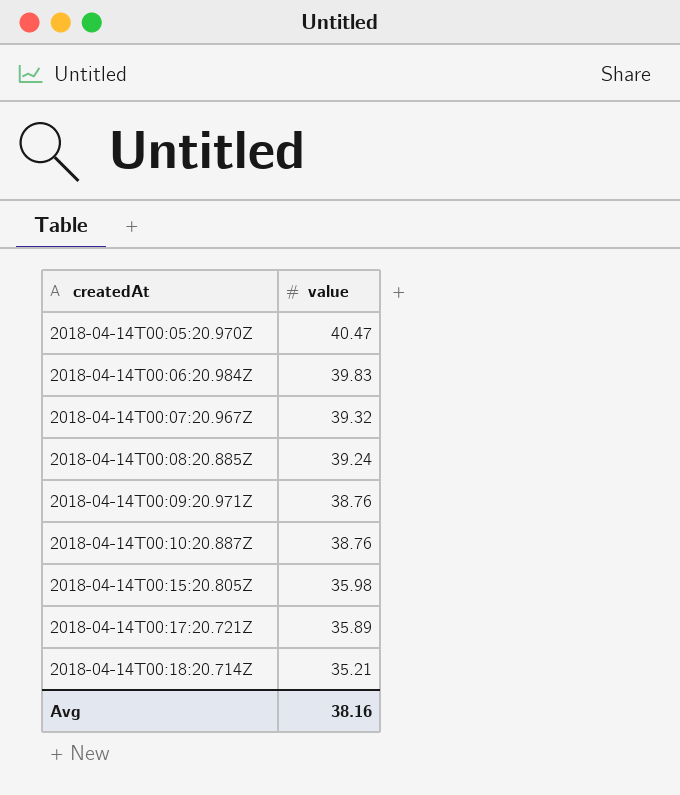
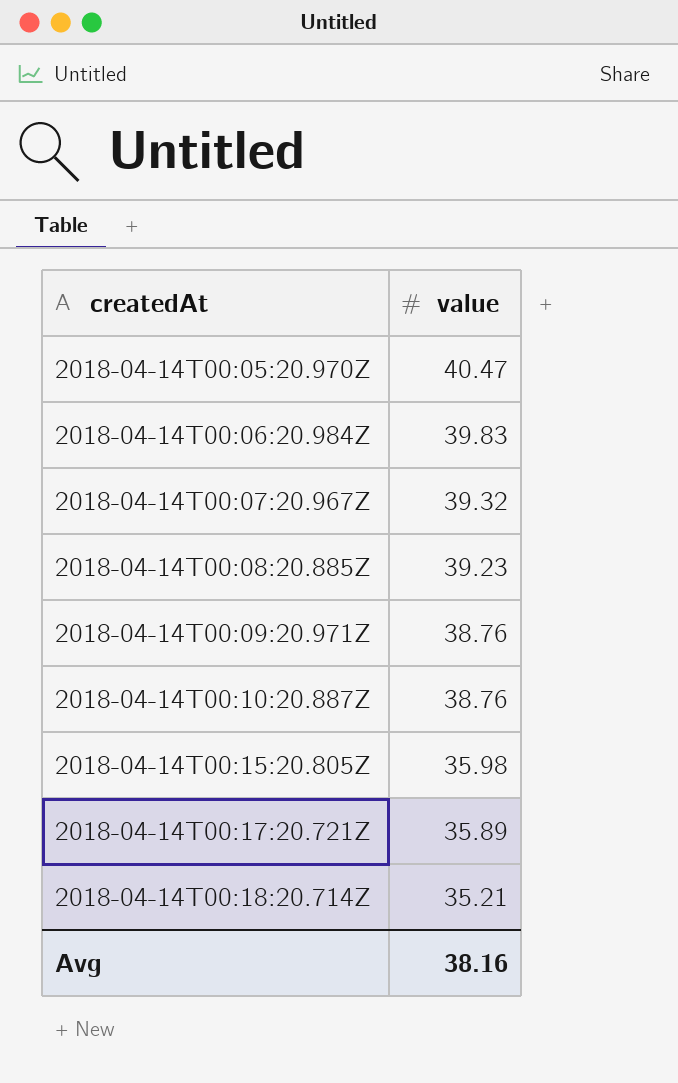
2018-04-14T00:08:20.885Z | value: 39.24 -> 39.23

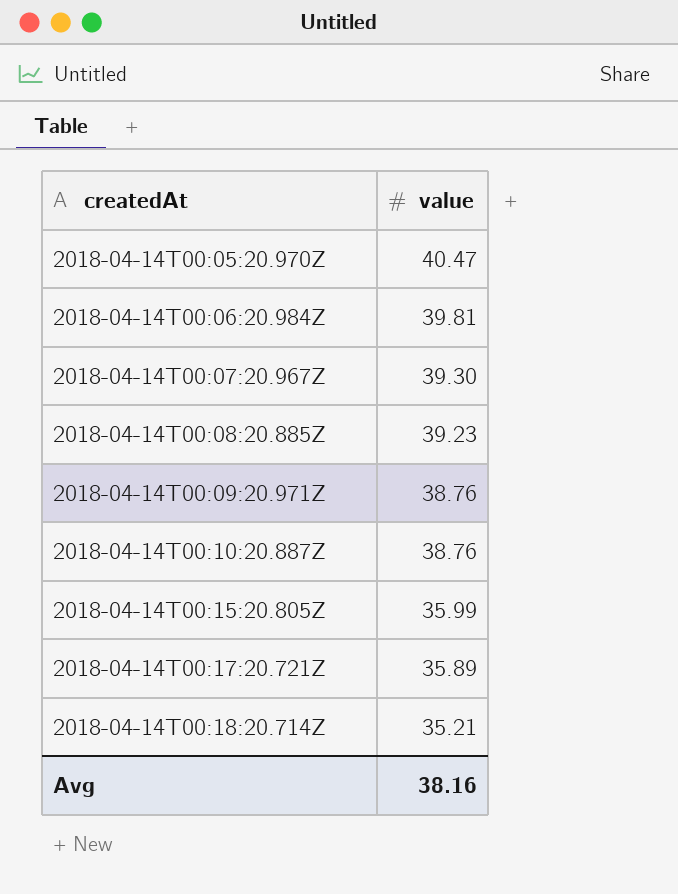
2018-04-14T00:06:20.984Z | value: 39.83 -> 39.81
2018-04-14T00:07:20.967Z | value: 39.32 -> 39.30
2018-04-14T00:15:20.805Z | value: 35.98 -> 35.99

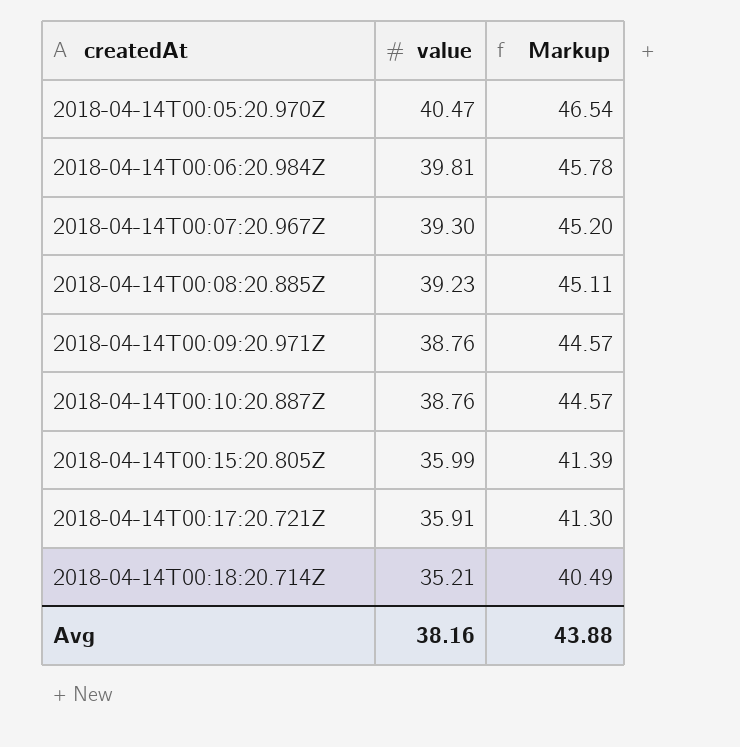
column Markup | formula: none -> [value] * 1.15
2018-04-14T00:17:20.721Z | value: 35.89 -> 35.91

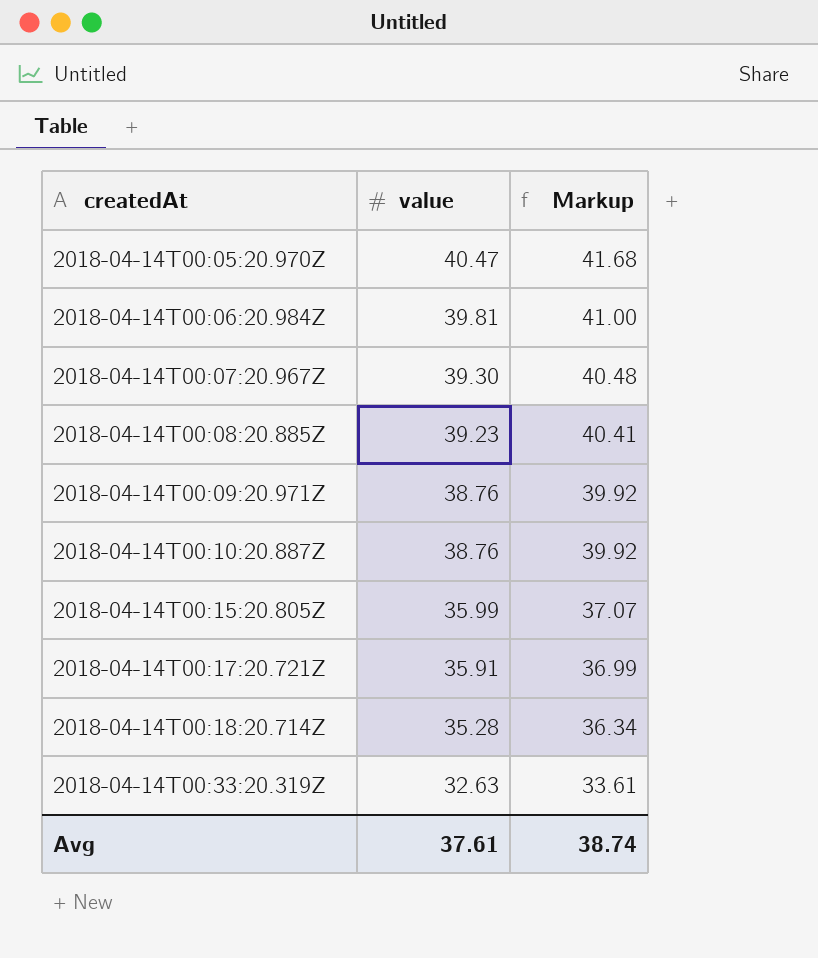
column Markup | formula: [value] * 1.15 -> [value] * 1.03
2018-04-14T00:18:20.714Z | value: 35.21 -> 35.28
row 2018-04-14T00:33:20.319Z: none -> 32.63 | 33.61
Avg | value: 38.16 -> 37.61
Avg | Markup: 43.88 -> 38.74

